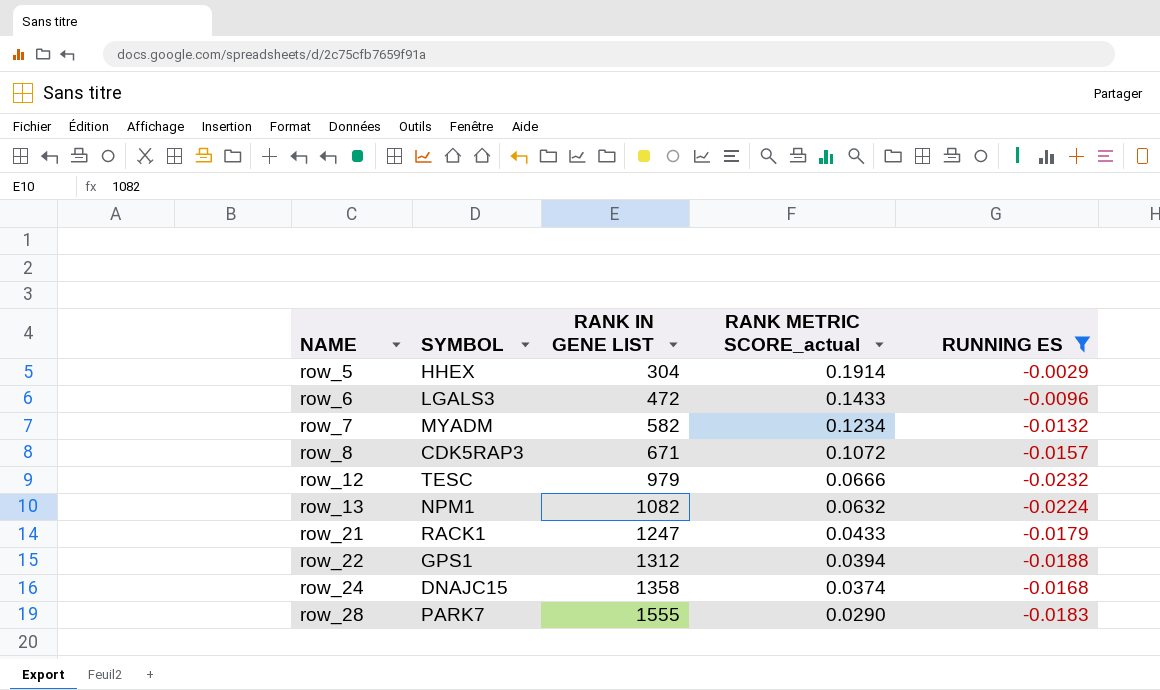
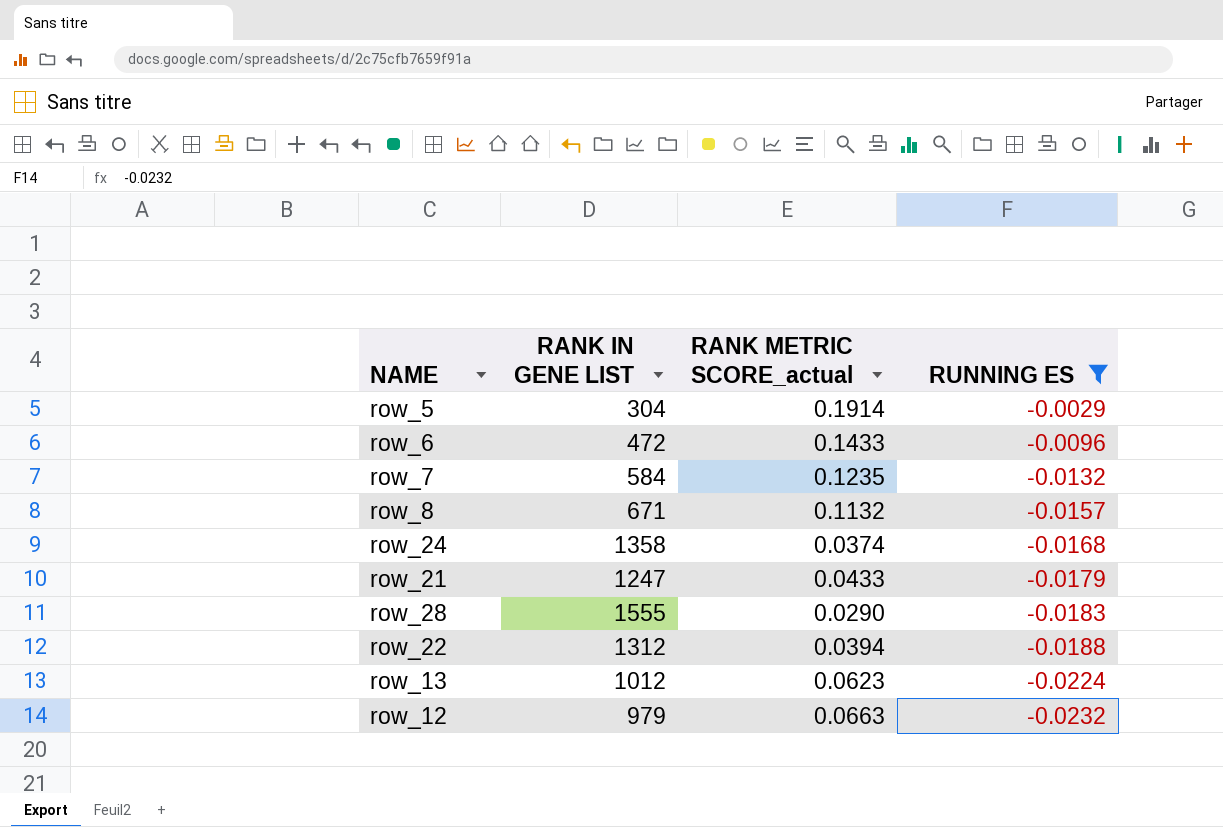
row order: NAME ascending -> RUNNING ES descending
column SYMBOL | position: 2 -> none
row_7 | RANK IN GENE LIST: 582 -> 584
row_7 | RANK METRIC SCORE_actual: 0.1234 -> 0.1235
row_8 | RANK METRIC SCORE_actual: 0.1072 -> 0.1132
row_13 | RANK IN GENE LIST: 1082 -> 1012
row_13 | RANK METRIC SCORE_actual: 0.0632 -> 0.0623
row_12 | RANK METRIC SCORE_actual: 0.0666 -> 0.0663

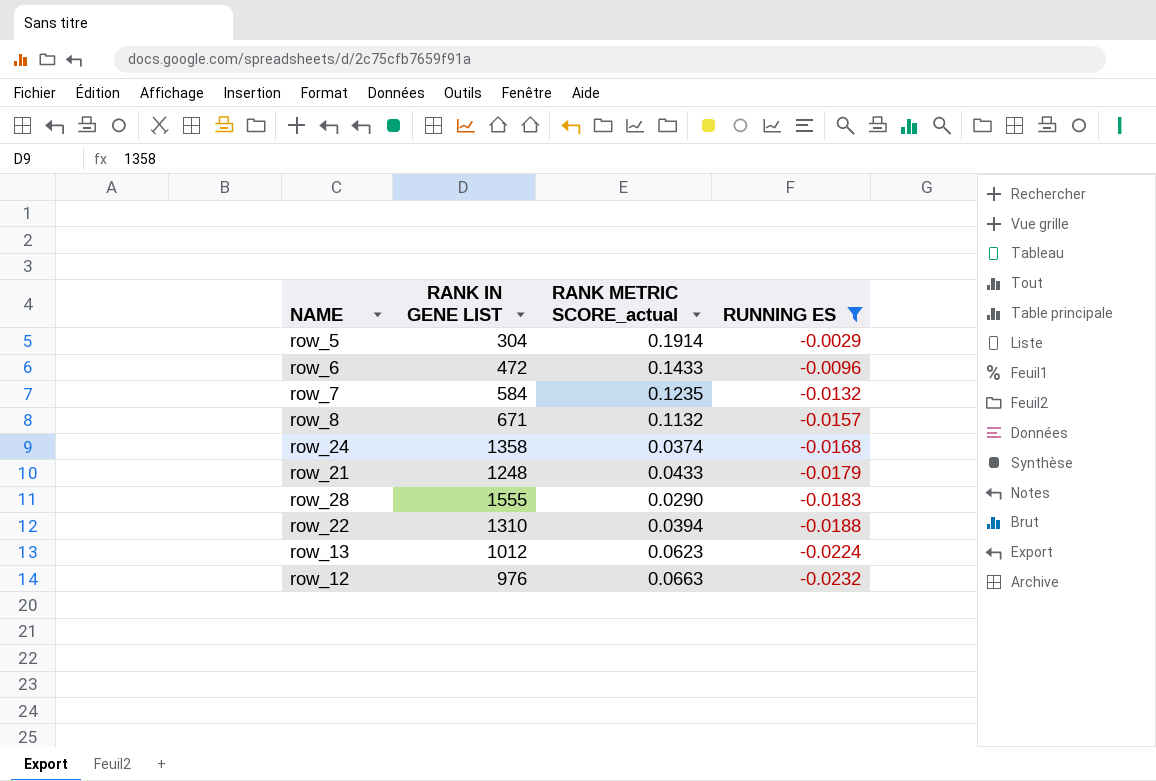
row_21 | RANK IN GENE LIST: 1247 -> 1248
row_22 | RANK IN GENE LIST: 1312 -> 1310
row_12 | RANK IN GENE LIST: 979 -> 976

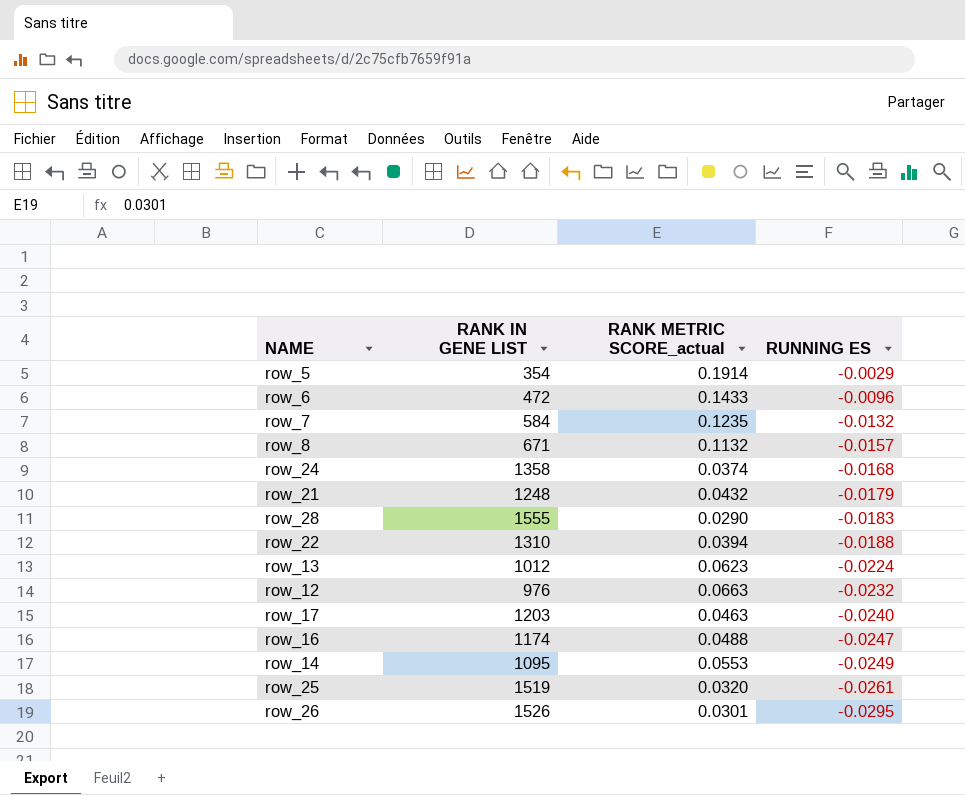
filter: RUNNING ES >= -0.0232 -> none
row_5 | RANK IN GENE LIST: 304 -> 354
row_21 | RANK METRIC SCORE_actual: 0.0433 -> 0.0432

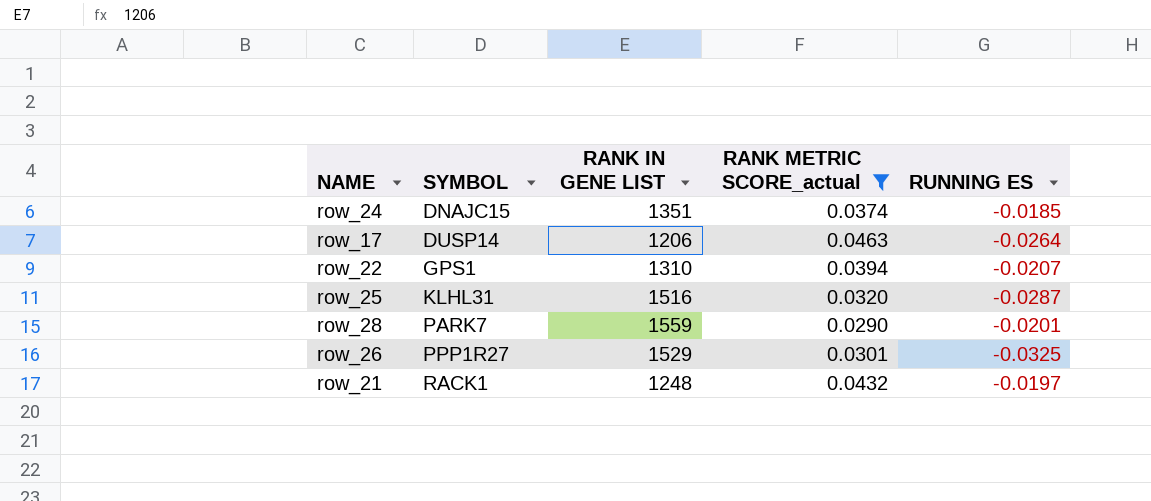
filter: none -> RANK METRIC SCORE_actual <= 0.0463
row order: RUNNING ES descending -> SYMBOL ascending
column SYMBOL | position: none -> 2
row_24 | RANK IN GENE LIST: 1358 -> 1351
row_24 | RUNNING ES: -0.0168 -> -0.0185
row_17 | RANK IN GENE LIST: 1203 -> 1206
row_17 | RUNNING ES: -0.0240 -> -0.0264
row_22 | RUNNING ES: -0.0188 -> -0.0207
row_25 | RANK IN GENE LIST: 1519 -> 1516
row_25 | RUNNING ES: -0.0261 -> -0.0287
row_28 | RANK IN GENE LIST: 1555 -> 1559
row_28 | RUNNING ES: -0.0183 -> -0.0201
row_26 | RANK IN GENE LIST: 1526 -> 1529
row_26 | RUNNING ES: -0.0295 -> -0.0325
row_21 | RUNNING ES: -0.0179 -> -0.0197

